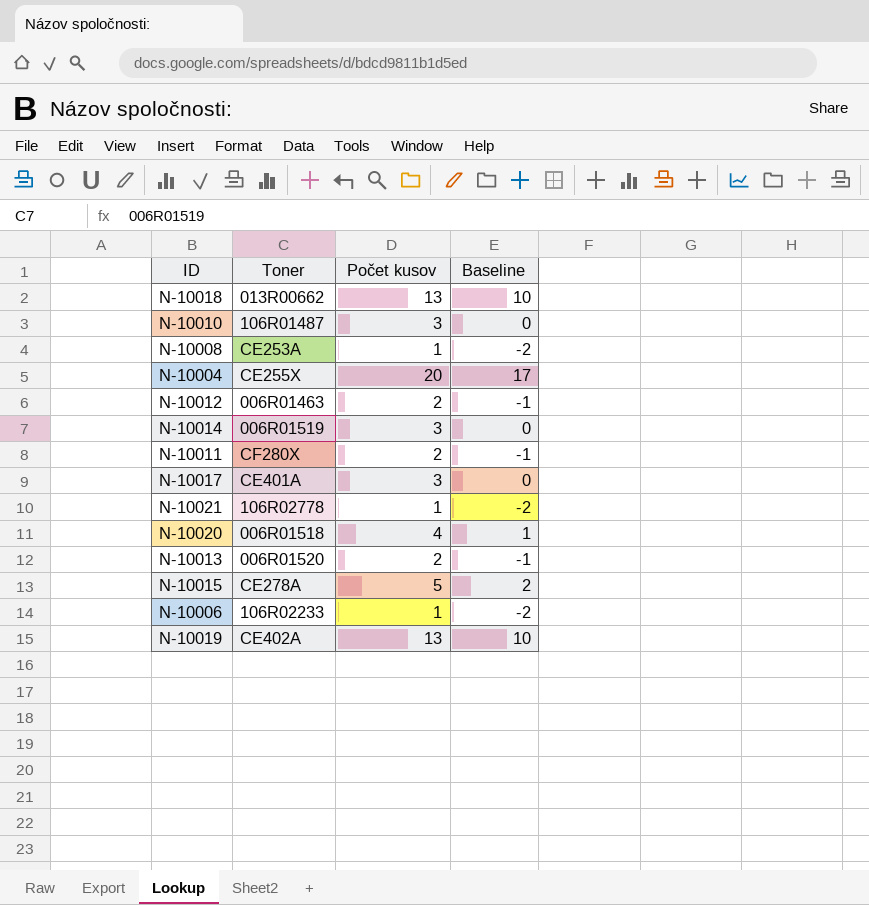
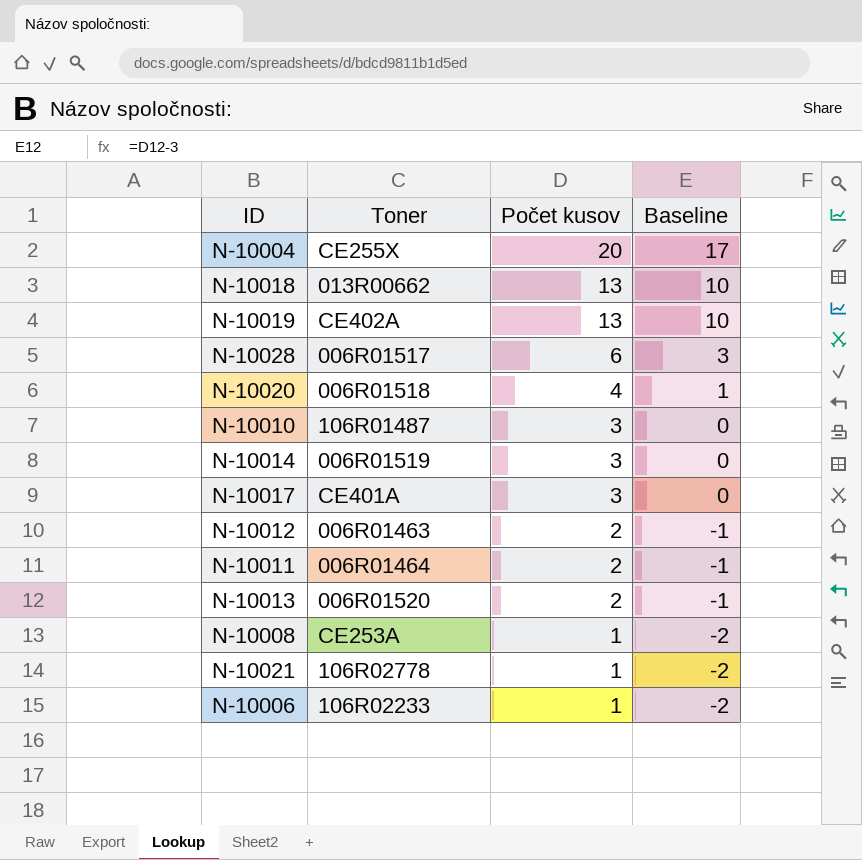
row order: none -> Počet kusov descending
row N-10015: CE278A | 5 | 2 -> none
row N-10028: none -> 006R01517 | 6 | 3
N-10011 | Toner: CF280X -> 006R01464

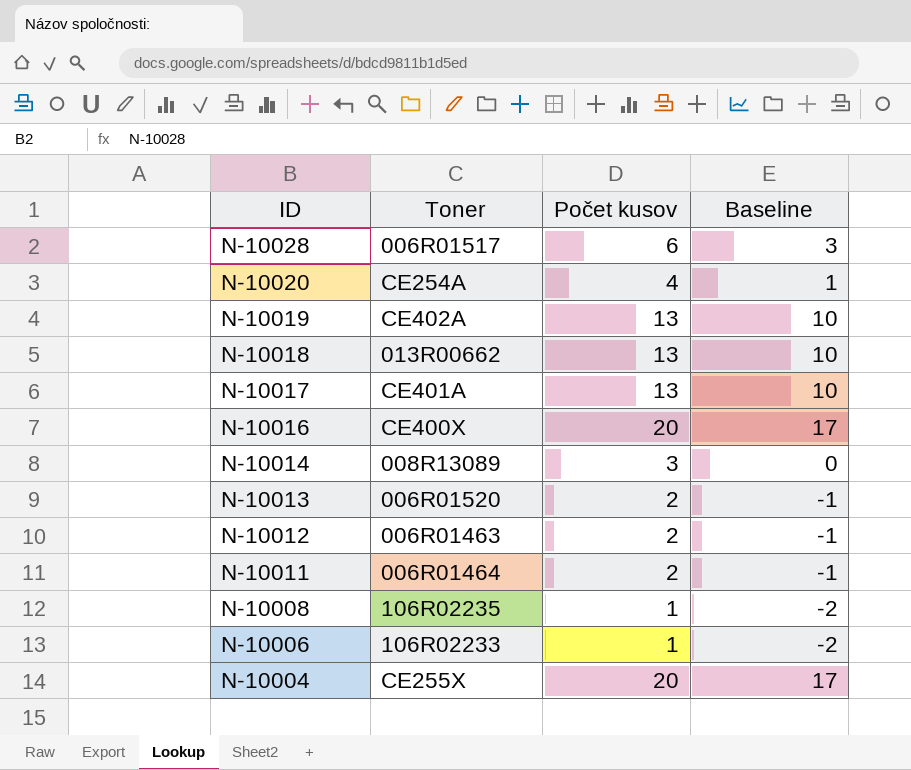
row order: Počet kusov descending -> ID descending
row N-10010: 106R01487 | 3 | 0 -> none
row N-10021: 106R02778 | 1 | -2 -> none
N-10020 | Toner: 006R01518 -> CE254A
N-10017 | Počet kusov: 3 -> 13
N-10017 | Baseline: 0 -> 10
row N-10016: none -> CE400X | 20 | 17
N-10014 | Toner: 006R01519 -> 008R13089
N-10008 | Toner: CE253A -> 106R02235

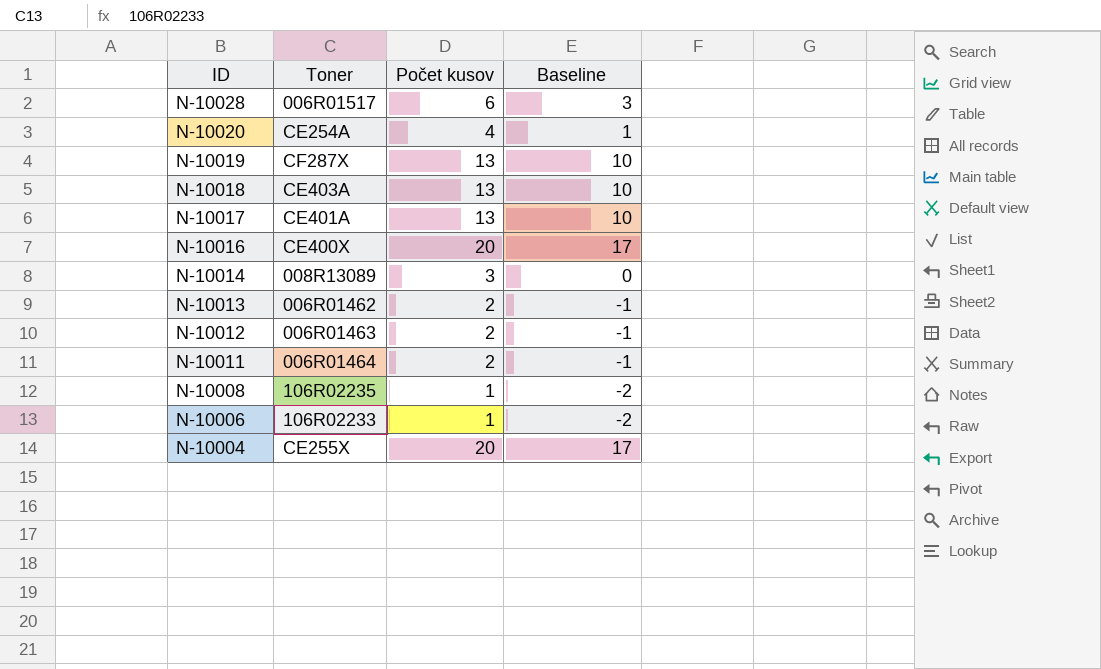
N-10019 | Toner: CE402A -> CF287X
N-10018 | Toner: 013R00662 -> CE403A
N-10013 | Toner: 006R01520 -> 006R01462

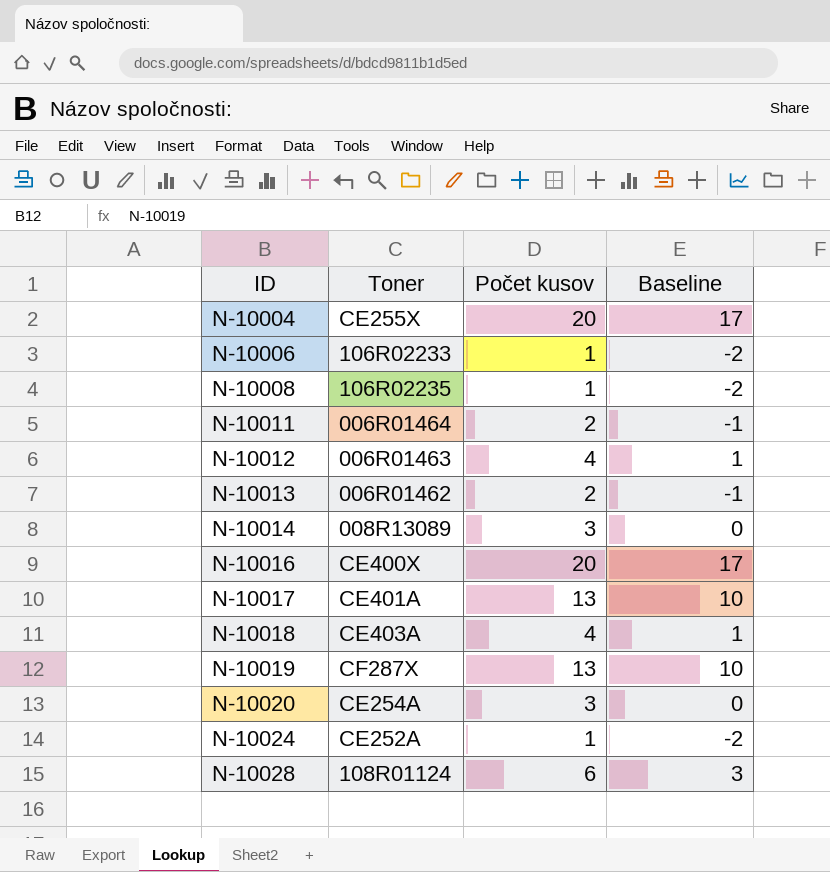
row order: ID descending -> ID ascending
N-10012 | Počet kusov: 2 -> 4
N-10012 | Baseline: -1 -> 1
N-10018 | Počet kusov: 13 -> 4
N-10018 | Baseline: 10 -> 1
N-10020 | Počet kusov: 4 -> 3
N-10020 | Baseline: 1 -> 0
row N-10024: none -> CE252A | 1 | -2
N-10028 | Toner: 006R01517 -> 108R01124

